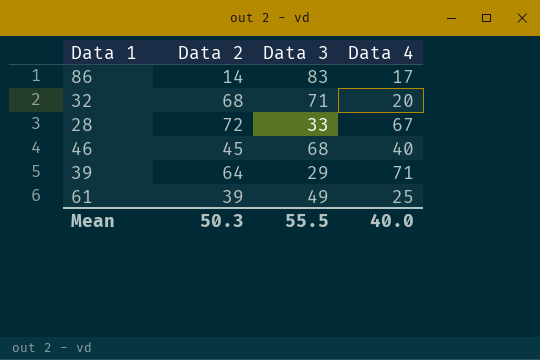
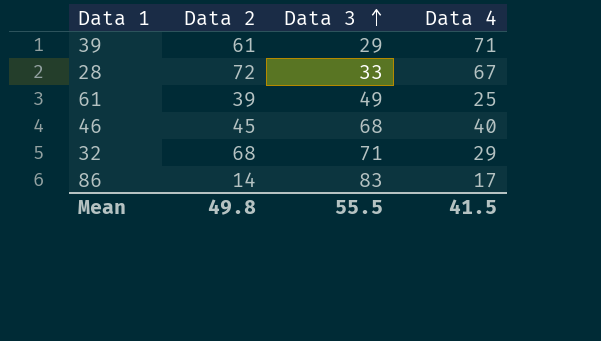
row order: none -> Data 3 ascending
39 | Data 2: 64 -> 61
32 | Data 4: 20 -> 29
Mean | Data 2: 50.3 -> 49.8
Mean | Data 4: 40.0 -> 41.5

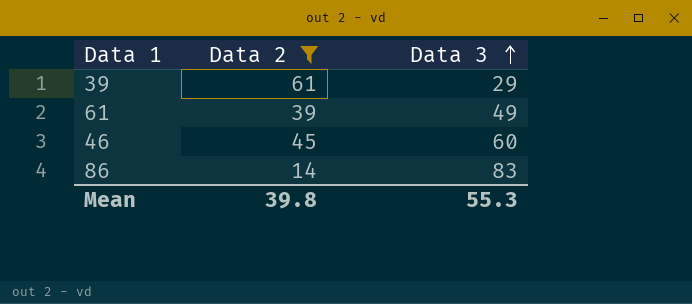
filter: none -> Data 2 <= 61
column Data 4 | position: 4 -> none
46 | Data 3: 68 -> 60
Mean | Data 2: 49.8 -> 39.8
Mean | Data 3: 55.5 -> 55.3

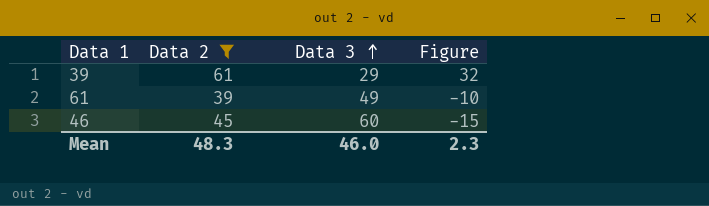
column Figure | formula: none -> [Data 2] - [Data 3]
row 86: 14 | 83 -> none
Mean | Data 2: 39.8 -> 48.3
Mean | Data 3: 55.3 -> 46.0

